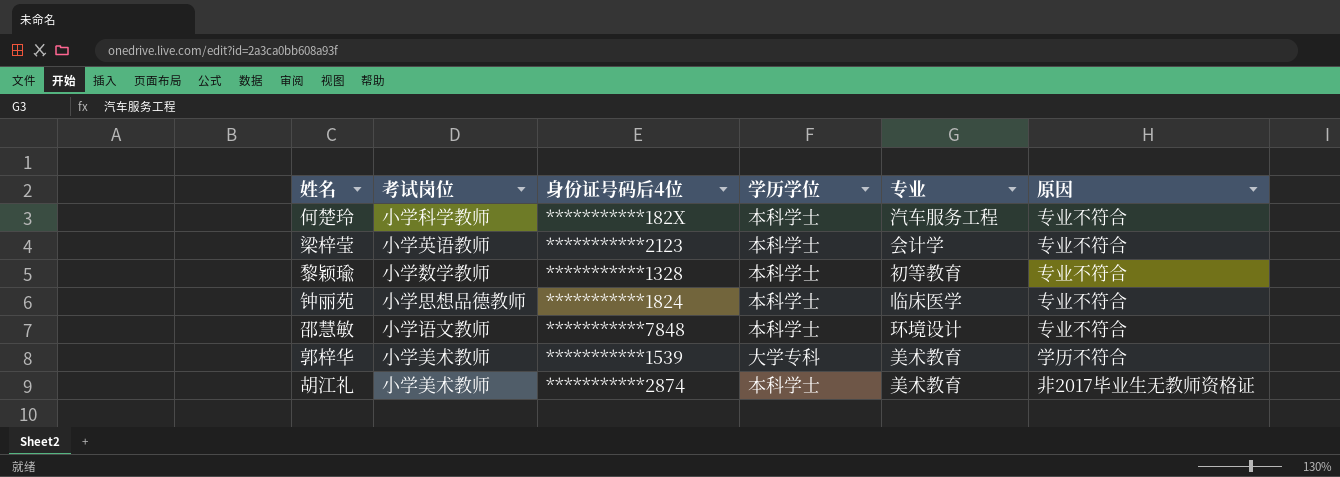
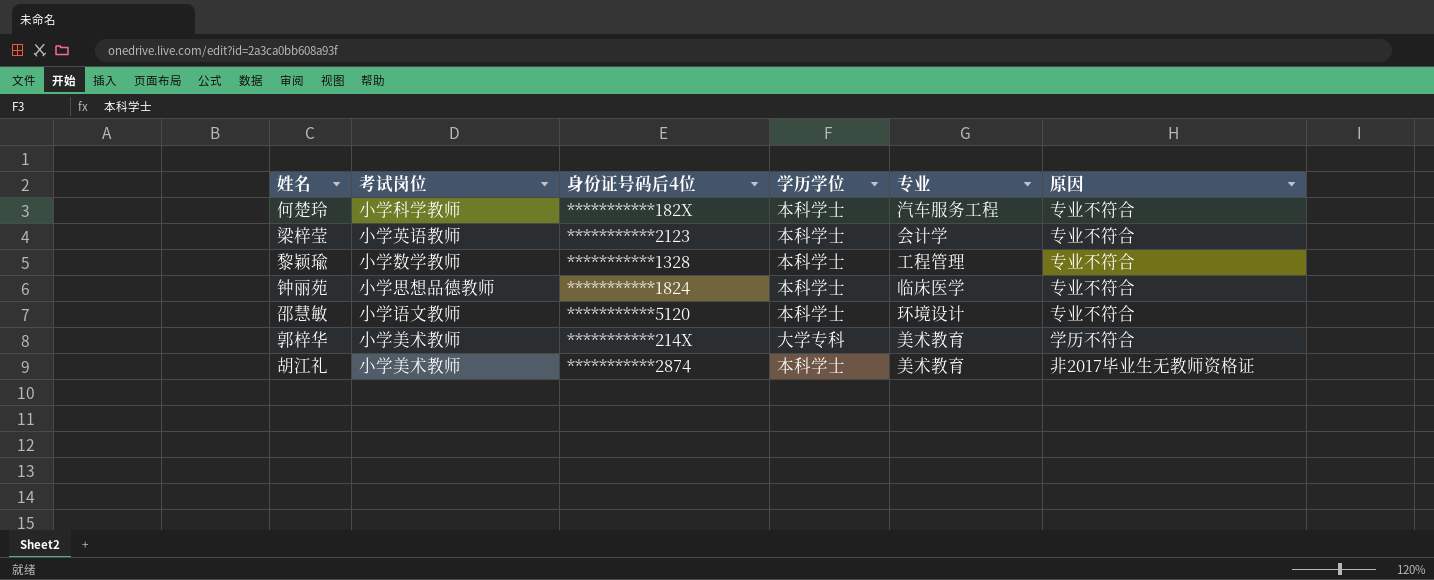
黎颖瑜 | 专业: 初等教育 -> 工程管理
邵慧敏 | 身份证号码后4位: ***********7848 -> ***********5120
郭梓华 | 身份证号码后4位: ***********1539 -> ***********214X

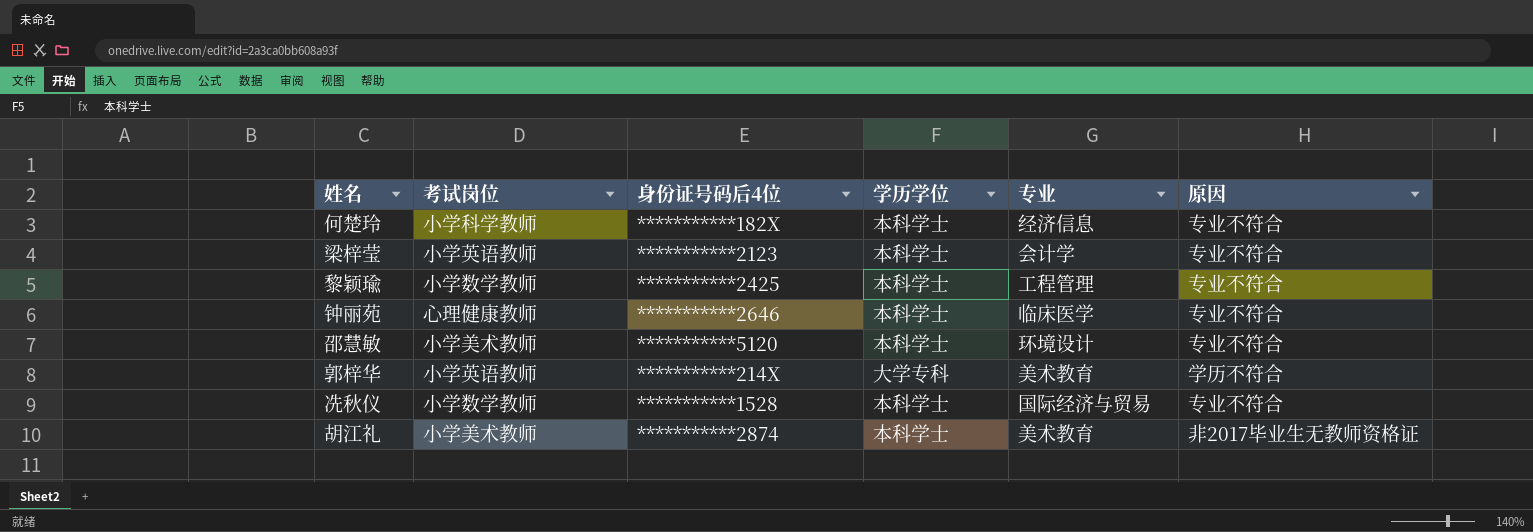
何楚玲 | 专业: 汽车服务工程 -> 经济信息
黎颖瑜 | 身份证号码后4位: ***********1328 -> ***********2425
钟丽苑 | 考试岗位: 小学思想品德教师 -> 心理健康教师
钟丽苑 | 身份证号码后4位: ***********1824 -> ***********2646
邵慧敏 | 考试岗位: 小学语文教师 -> 小学美术教师
郭梓华 | 考试岗位: 小学美术教师 -> 小学英语教师
row 冼秋仪: none -> 小学数学教师 | ***********1528 | 本科学士 | 国际经济与贸易 | 专业不符合

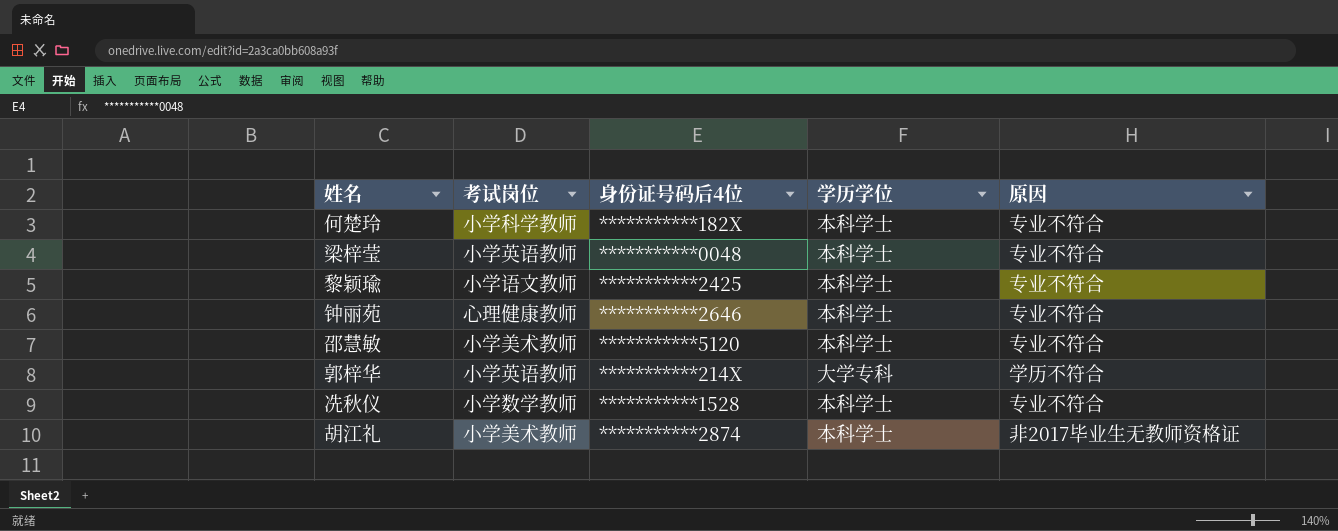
column 专业 | position: 5 -> none
梁梓莹 | 身份证号码后4位: ***********2123 -> ***********0048
黎颖瑜 | 考试岗位: 小学数学教师 -> 小学语文教师

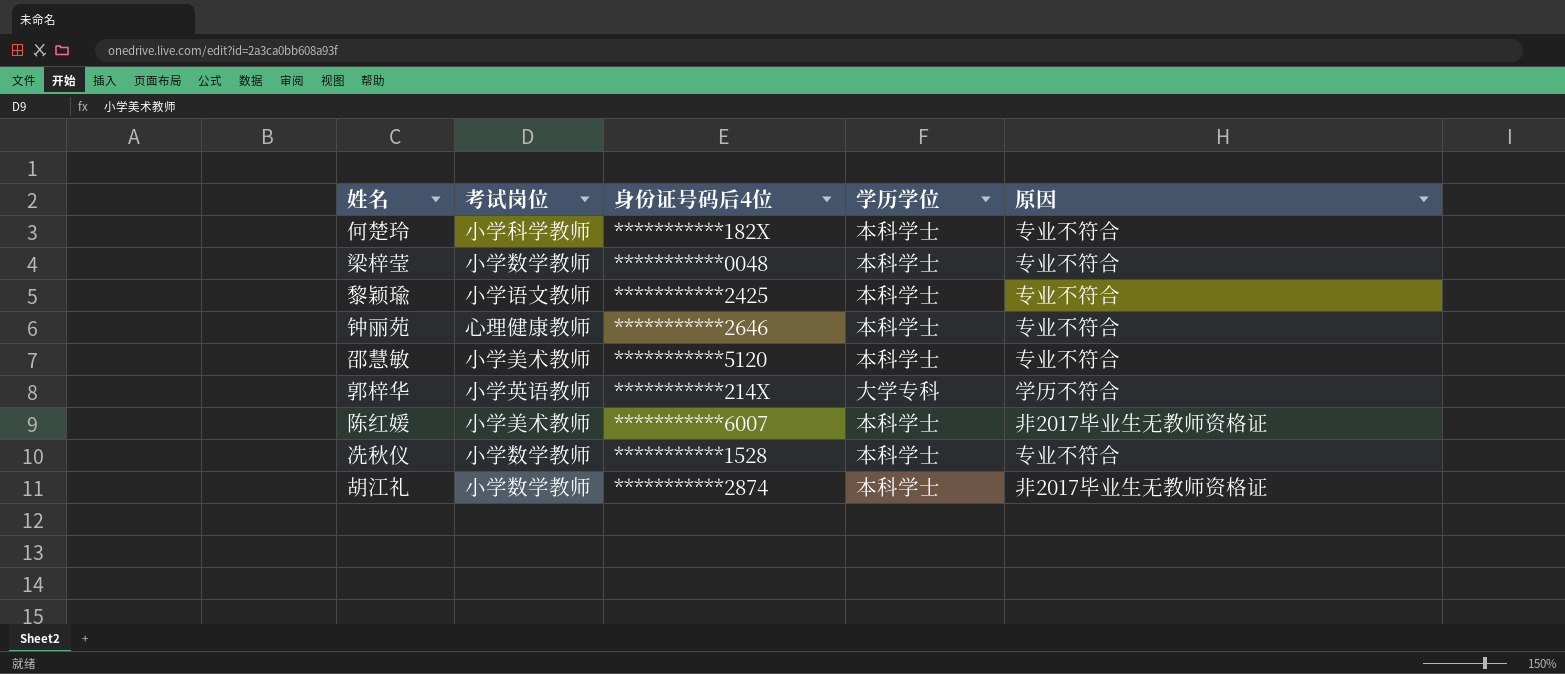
梁梓莹 | 考试岗位: 小学英语教师 -> 小学数学教师
row 陈红媛: none -> 小学美术教师 | ***********6007 | 本科学士 | 非2017毕业生无教师资格证
胡江礼 | 考试岗位: 小学美术教师 -> 小学数学教师

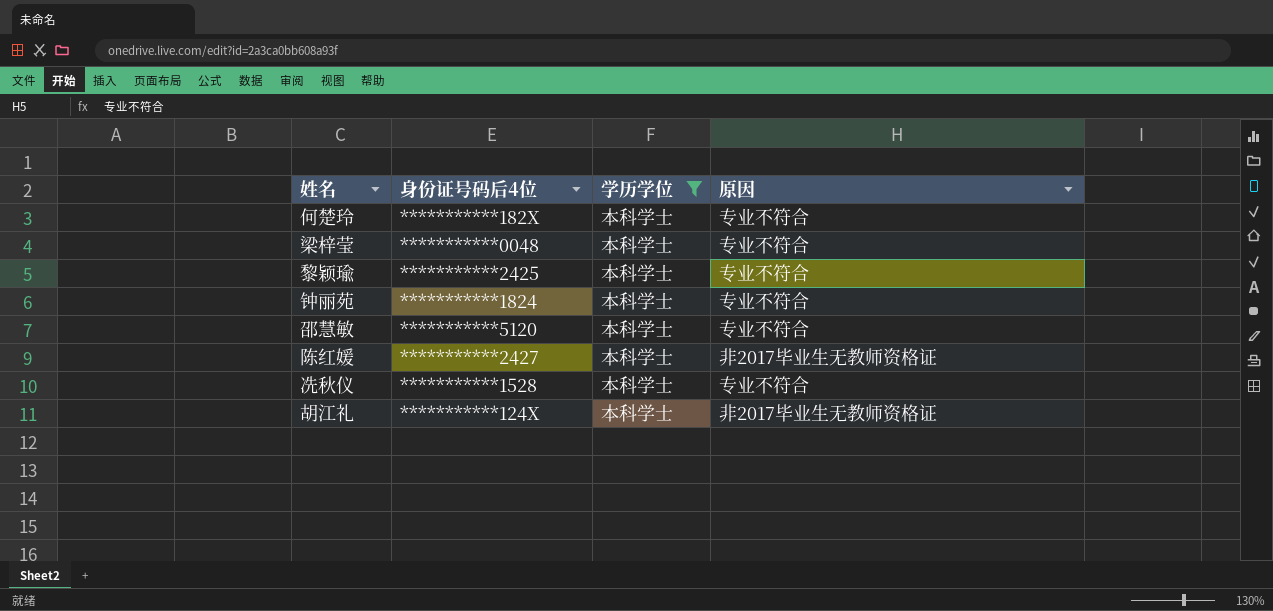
filter: none -> 学历学位 = 本科学士
column 考试岗位 | position: 2 -> none
钟丽苑 | 身份证号码后4位: ***********2646 -> ***********1824
陈红媛 | 身份证号码后4位: ***********6007 -> ***********2427
胡江礼 | 身份证号码后4位: ***********2874 -> ***********124X

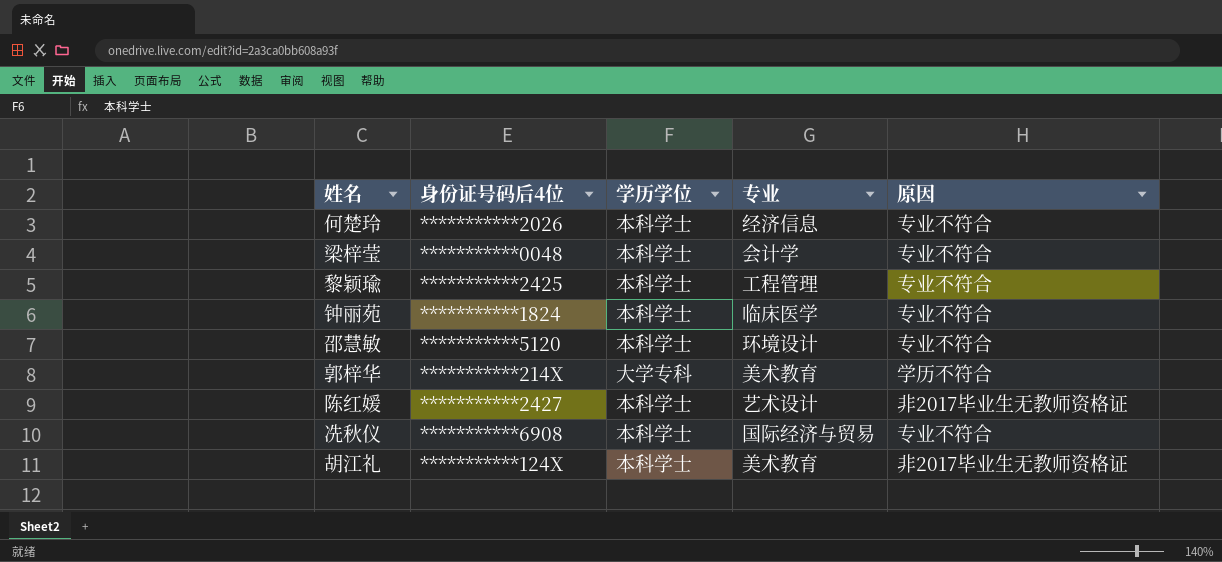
filter: 学历学位 = 本科学士 -> none
column 专业 | position: none -> 4
何楚玲 | 身份证号码后4位: ***********182X -> ***********2026
冼秋仪 | 身份证号码后4位: ***********1528 -> ***********6908

